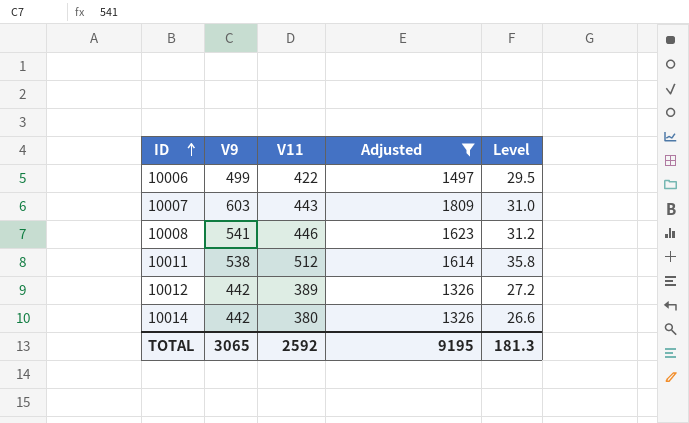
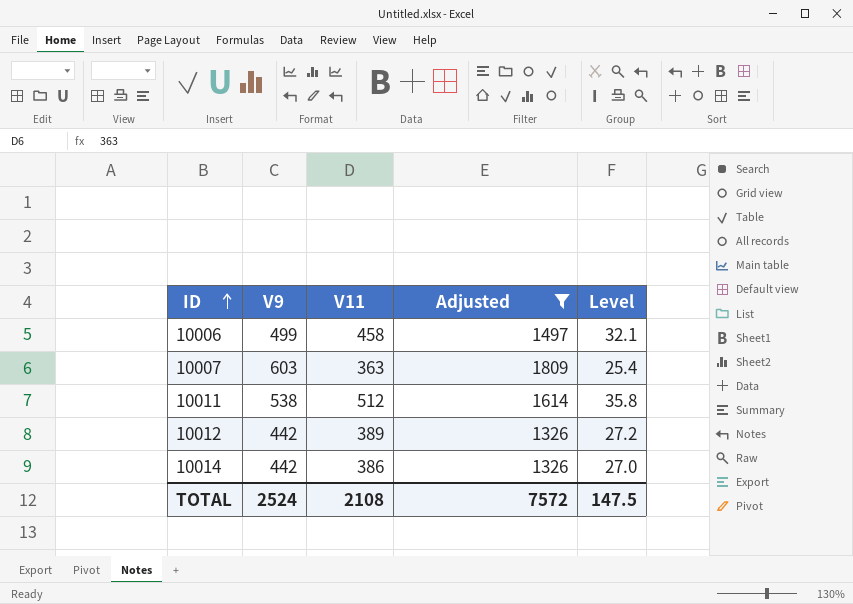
row 10008: 541 | 446 | 1623 | 31.2 -> none
10006 | V11: 422 -> 458
10006 | Level: 29.5 -> 32.1
10007 | V11: 443 -> 363
10007 | Level: 31.0 -> 25.4
10014 | V11: 380 -> 386
10014 | Level: 26.6 -> 27.0
TOTAL | V9: 3065 -> 2524
TOTAL | V11: 2592 -> 2108
TOTAL | Adjusted: 9195 -> 7572
TOTAL | Level: 181.3 -> 147.5

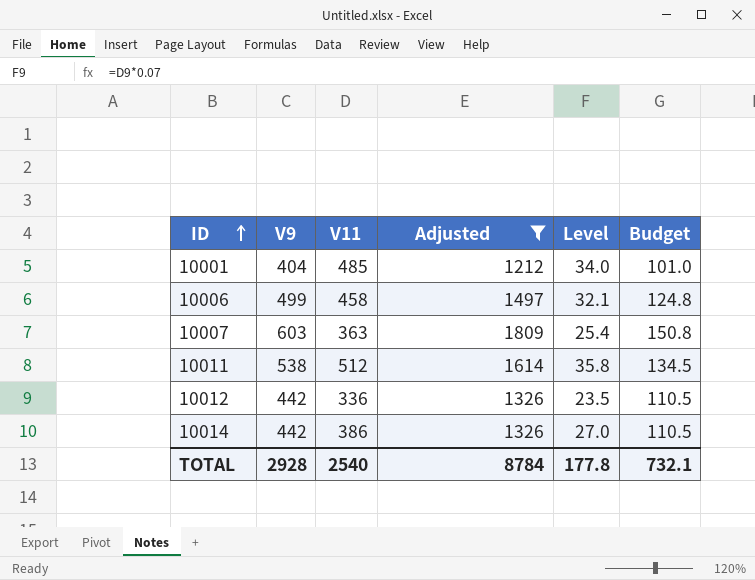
column Budget | formula: none -> [V9] * 0.25
row 10001: none -> 404 | 485 | 1212 | 34.0 | 101.0
10012 | V11: 389 -> 336
10012 | Level: 27.2 -> 23.5
TOTAL | V9: 2524 -> 2928
TOTAL | V11: 2108 -> 2540
TOTAL | Adjusted: 7572 -> 8784
TOTAL | Level: 147.5 -> 177.8

